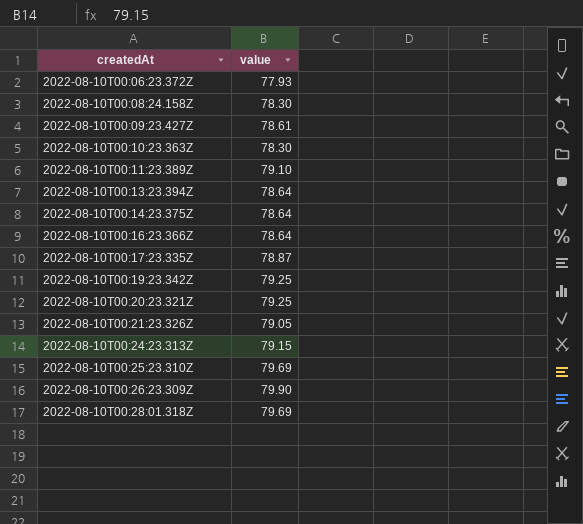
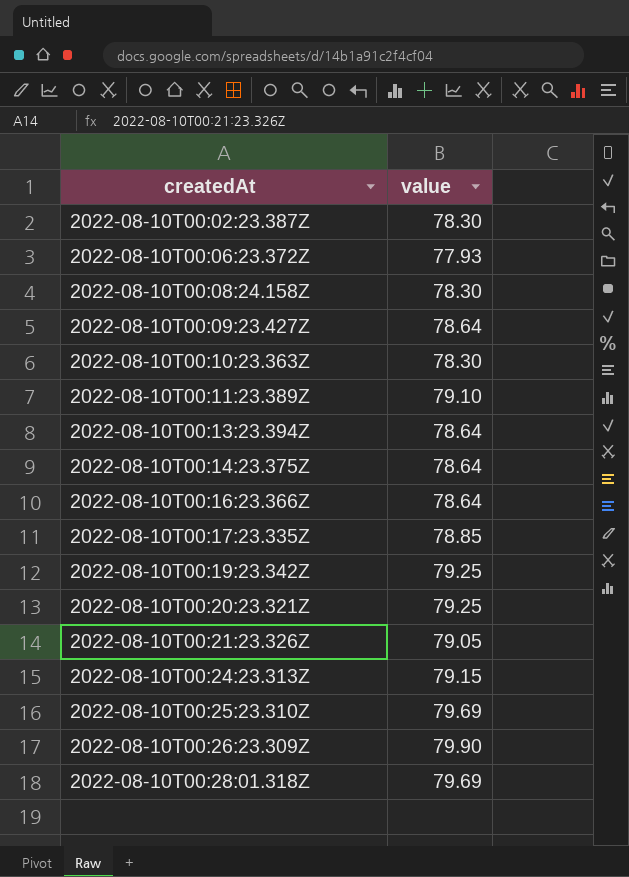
row 2022-08-10T00:02:23.387Z: none -> 78.30
2022-08-10T00:09:23.427Z | value: 78.61 -> 78.64
2022-08-10T00:17:23.335Z | value: 78.87 -> 78.85

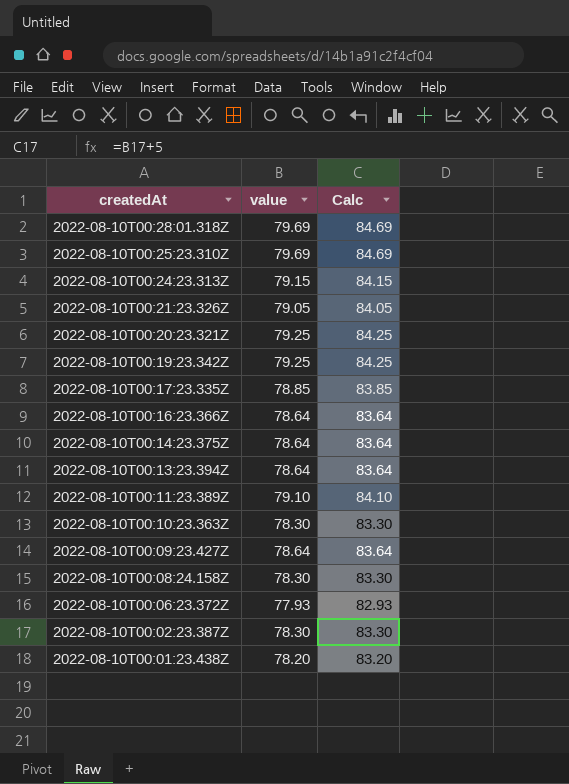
row order: createdAt ascending -> createdAt descending
column Calc | formula: none -> [value] + 5
row 2022-08-10T00:26:23.309Z: 79.90 -> none
row 2022-08-10T00:01:23.438Z: none -> 78.20 | 83.20

